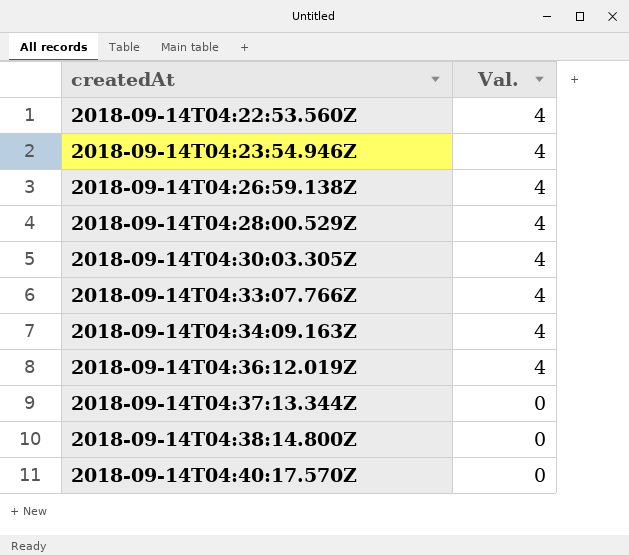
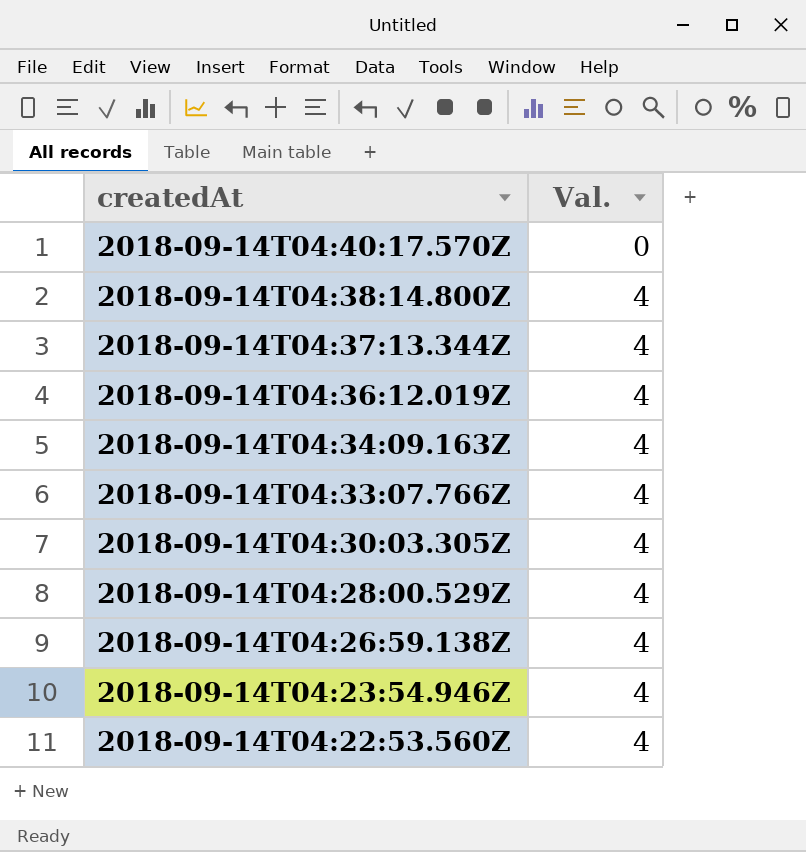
row order: createdAt ascending -> createdAt descending
2018-09-14T04:38:14.800Z | Val.: 0 -> 4
2018-09-14T04:37:13.344Z | Val.: 0 -> 4

